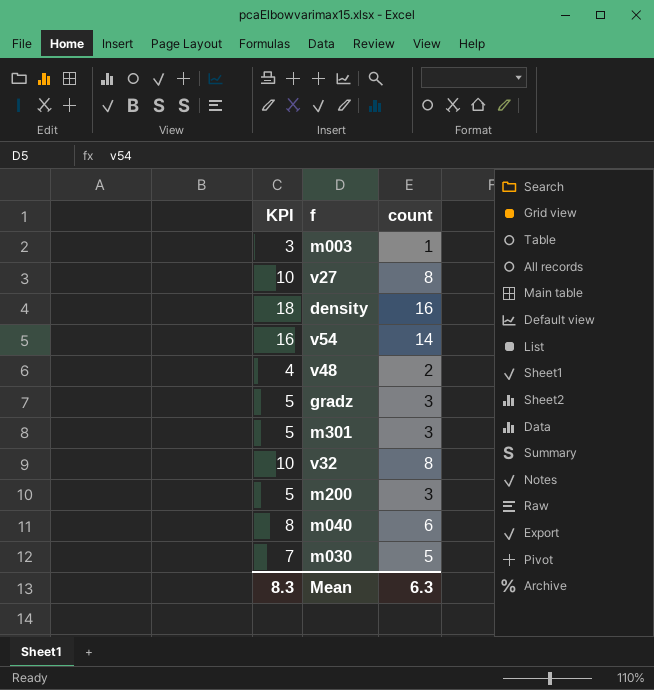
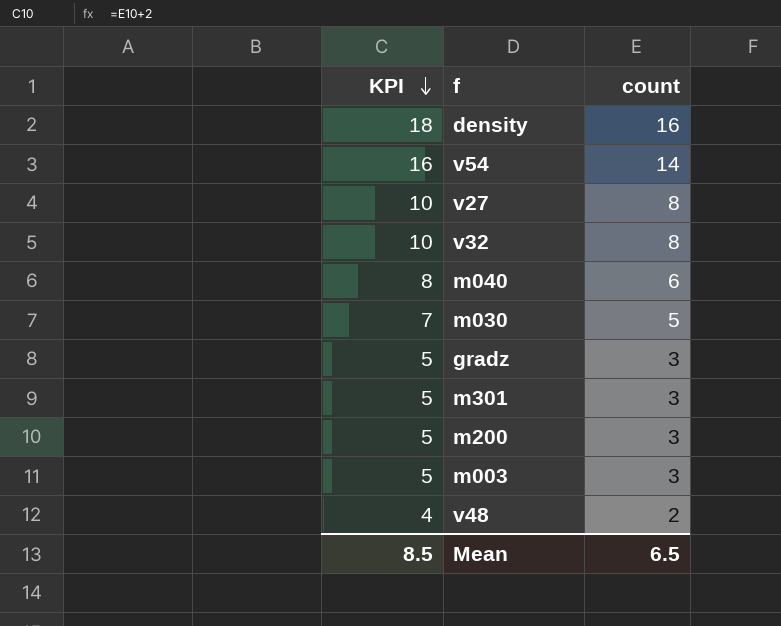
row order: none -> KPI descending
m003 | KPI: 3 -> 5
m003 | count: 1 -> 3
Mean | KPI: 8.3 -> 8.5
Mean | count: 6.3 -> 6.5

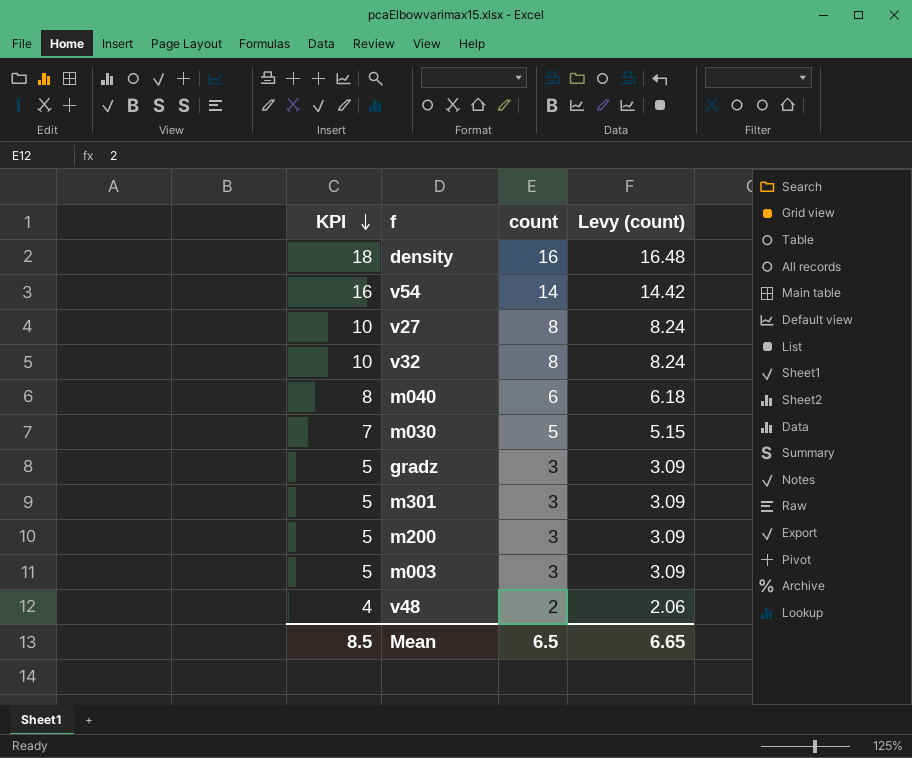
column Levy (count) | formula: none -> [count] * 1.03

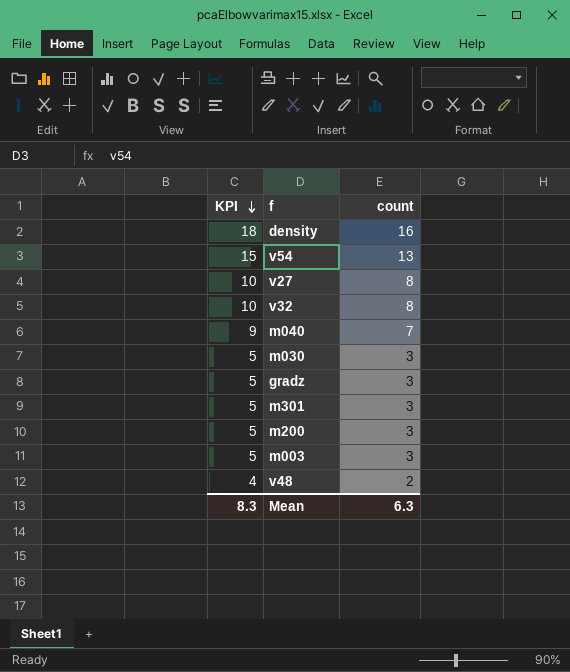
column Levy (count) | formula: [count] * 1.03 -> none
v54 | KPI: 16 -> 15
v54 | count: 14 -> 13
m040 | KPI: 8 -> 9
m040 | count: 6 -> 7
m030 | KPI: 7 -> 5
m030 | count: 5 -> 3
Mean | KPI: 8.5 -> 8.3
Mean | count: 6.5 -> 6.3

